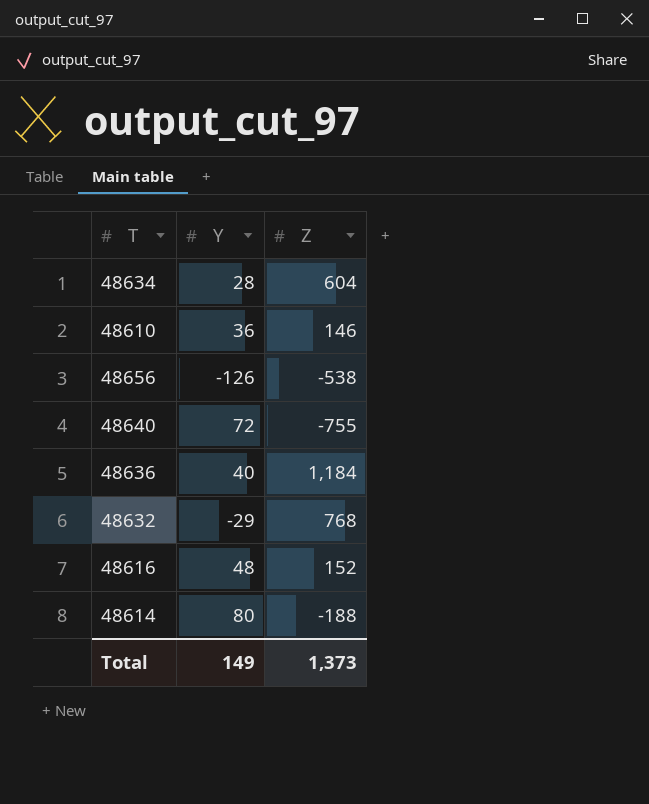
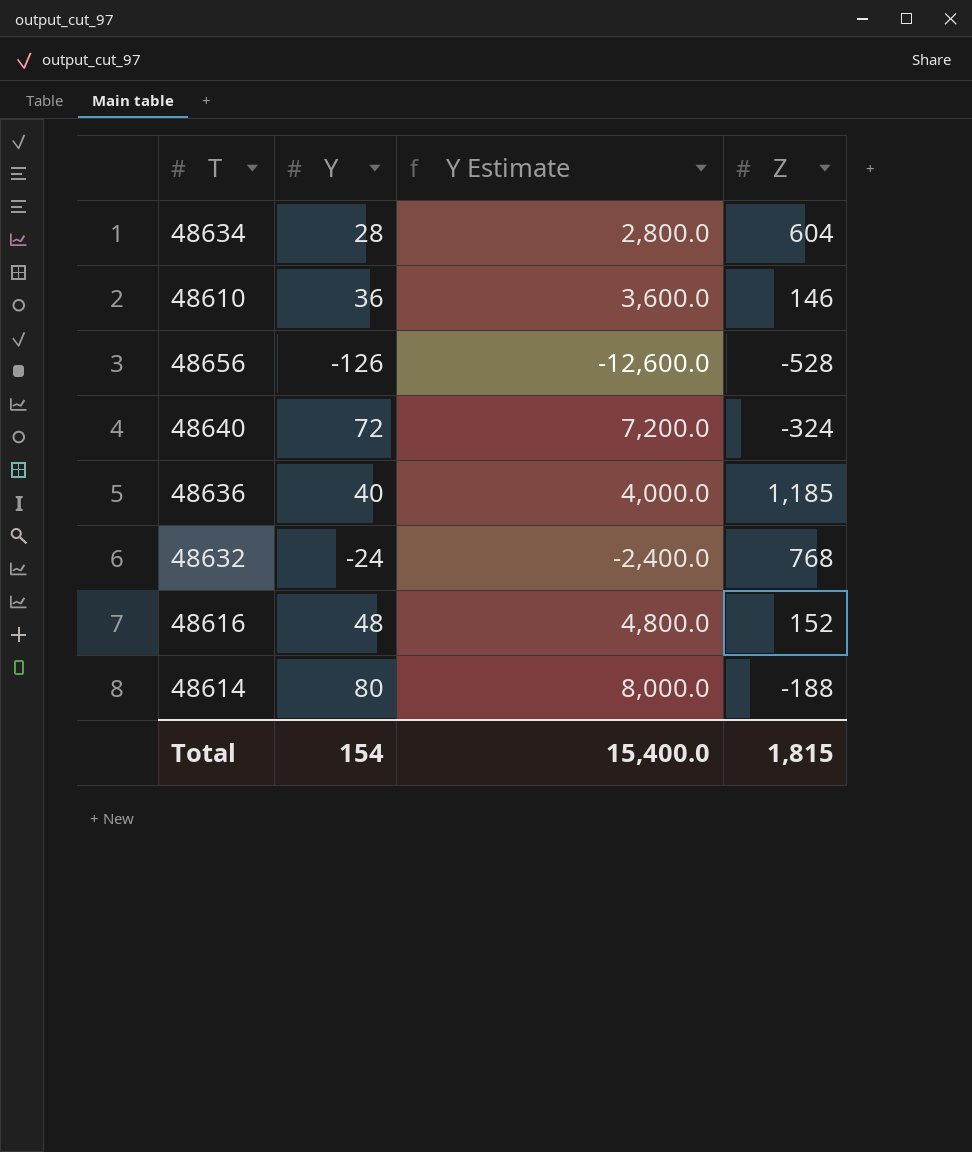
column Y Estimate | formula: none -> [Y] * 100
48656 | Z: -538 -> -528
48640 | Z: -755 -> -324
48636 | Z: 1,184 -> 1,185
48632 | Y: -29 -> -24
Total | Y: 149 -> 154
Total | Z: 1,373 -> 1,815

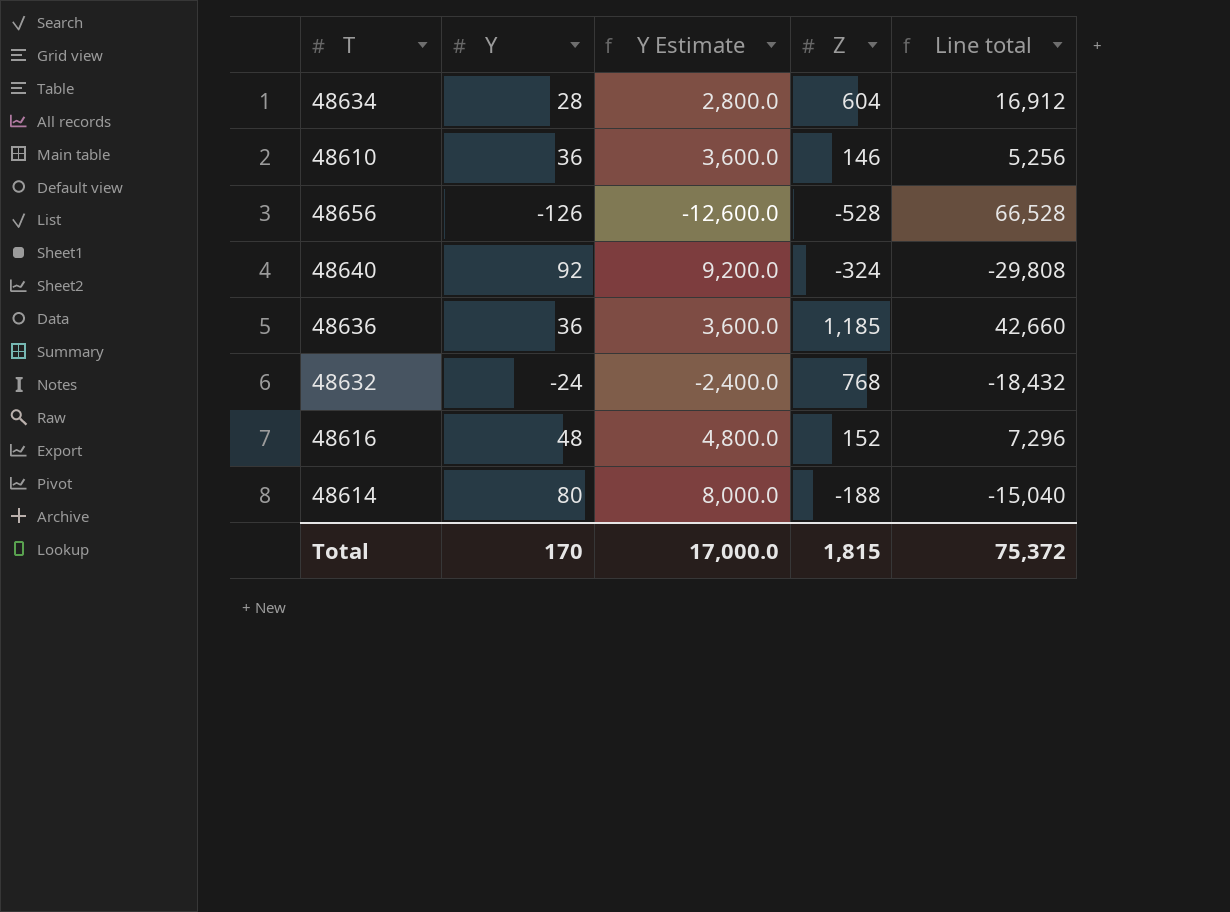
column Line total | formula: none -> [Y] * [Z]
48640 | Y: 72 -> 92
48640 | Y Estimate: 7,200.0 -> 9,200.0
48636 | Y: 40 -> 36
48636 | Y Estimate: 4,000.0 -> 3,600.0
Total | Y: 154 -> 170
Total | Y Estimate: 15,400.0 -> 17,000.0

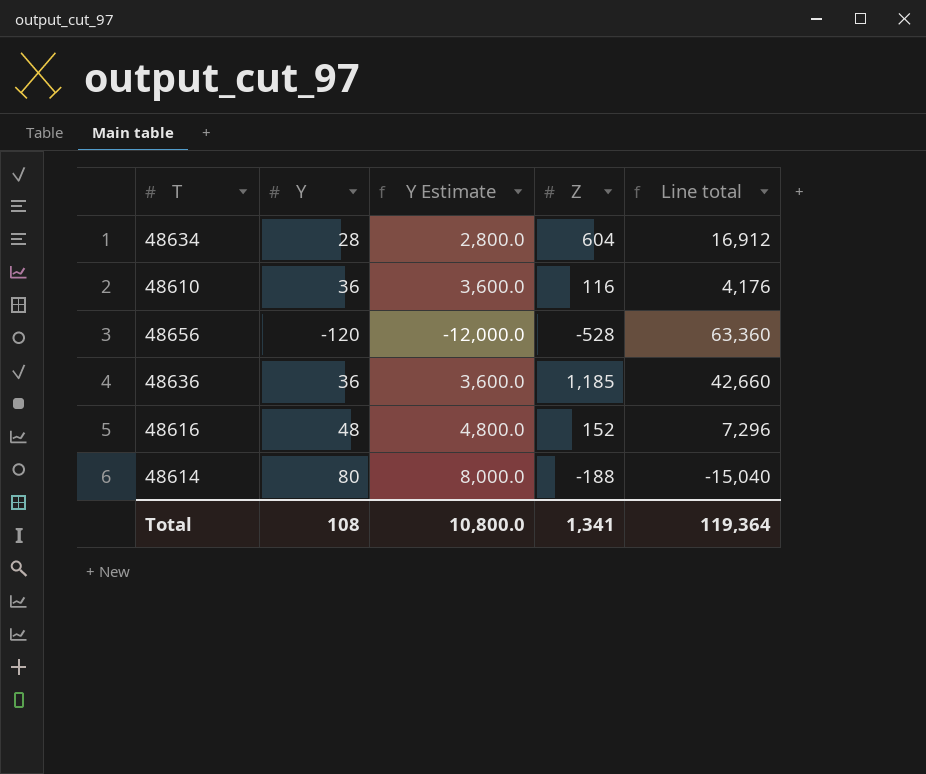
row 48640: 92 | 9,200.0 | -324 | -29,808 -> none
row 48632: -24 | -2,400.0 | 768 | -18,432 -> none
48610 | Z: 146 -> 116
48610 | Line total: 5,256 -> 4,176
48656 | Y: -126 -> -120
48656 | Y Estimate: -12,600.0 -> -12,000.0
48656 | Line total: 66,528 -> 63,360
Total | Y: 170 -> 108
Total | Y Estimate: 17,000.0 -> 10,800.0
Total | Z: 1,815 -> 1,341
Total | Line total: 75,372 -> 119,364

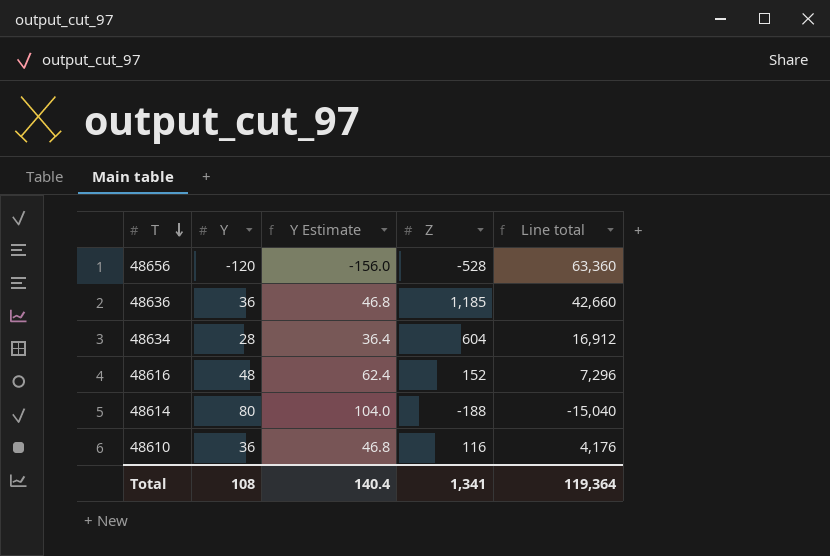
row order: none -> T descending
column Y Estimate | formula: [Y] * 100 -> [Y] * 1.3
Total | Y Estimate: 10,800.0 -> 140.4

